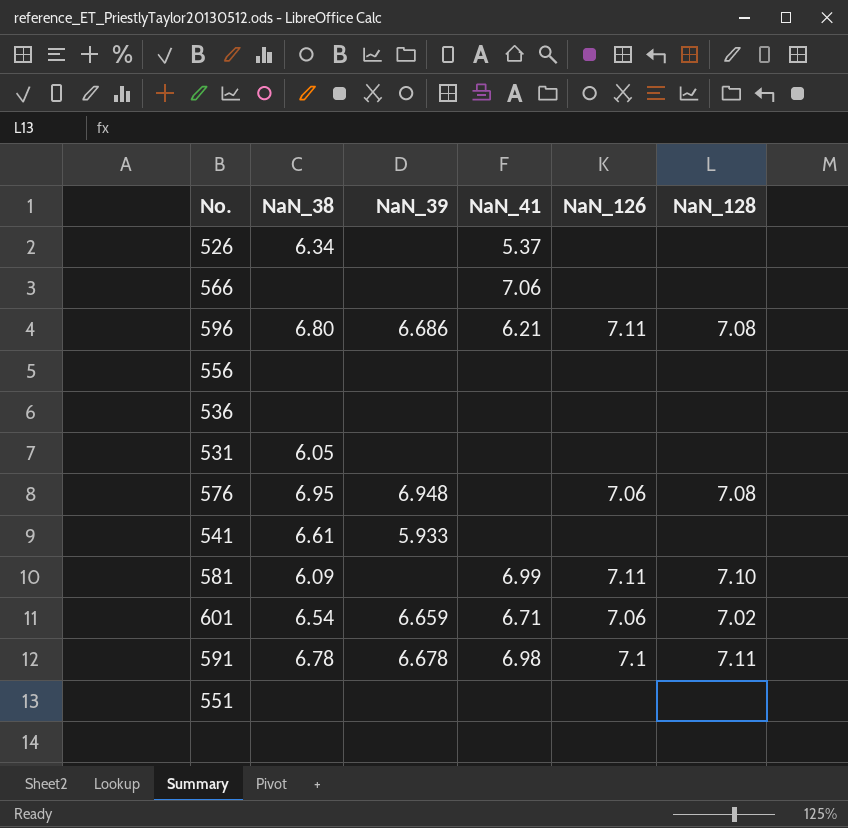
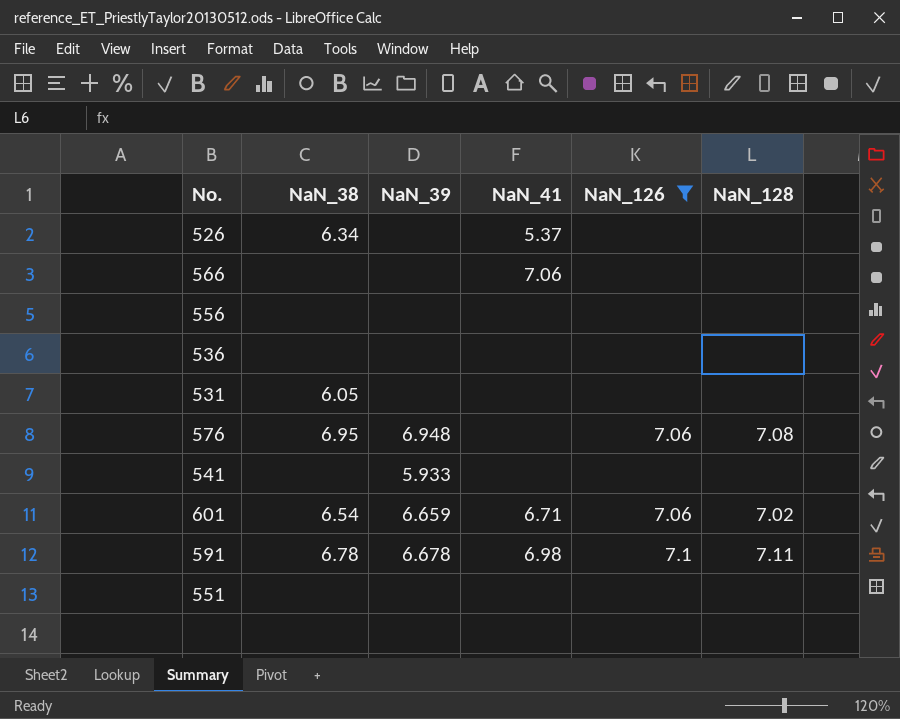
filter: none -> NaN_126 != 7.11
541 | NaN_38: 6.61 -> none

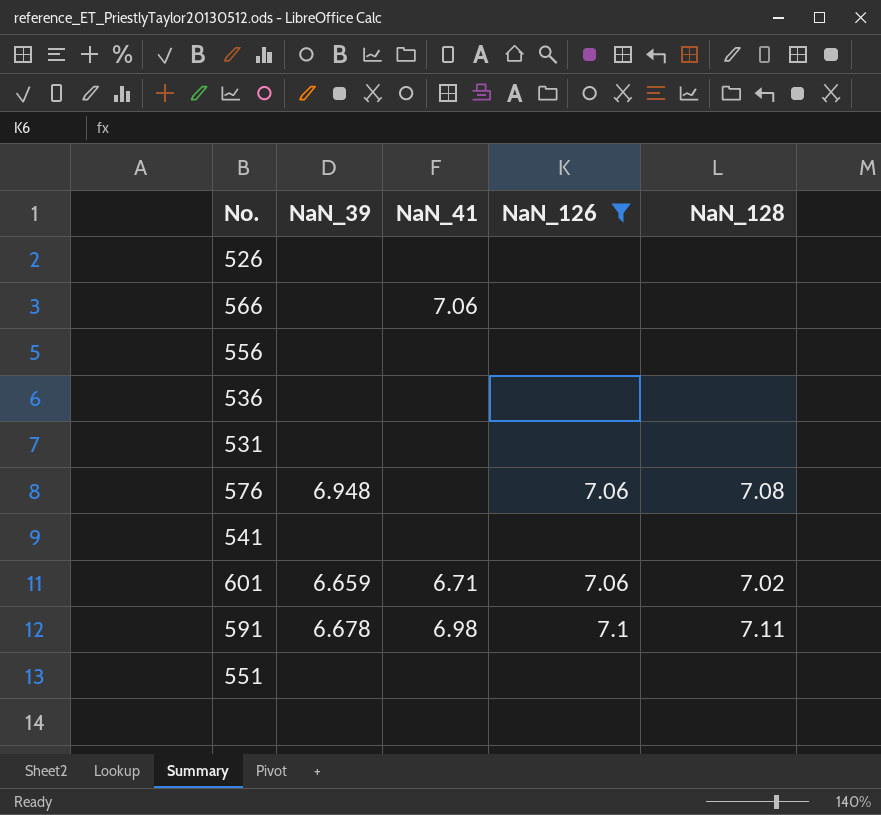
column NaN_38 | position: 2 -> none
526 | NaN_41: 5.37 -> none
541 | NaN_39: 5.933 -> none

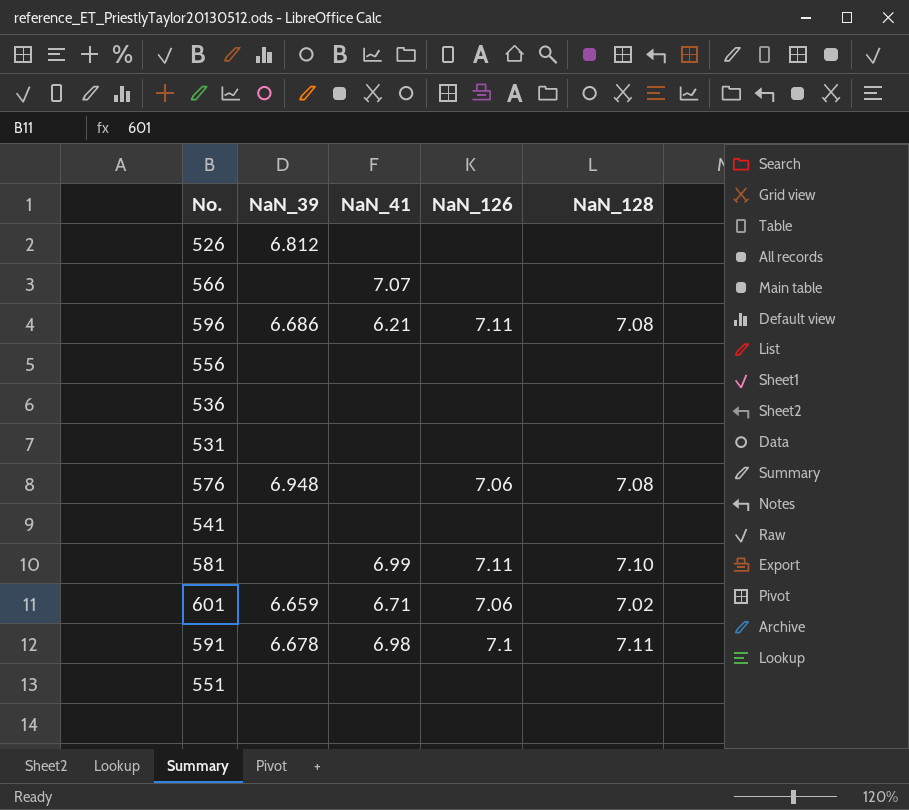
filter: NaN_126 != 7.11 -> none
526 | NaN_39: none -> 6.812
566 | NaN_41: 7.06 -> 7.07

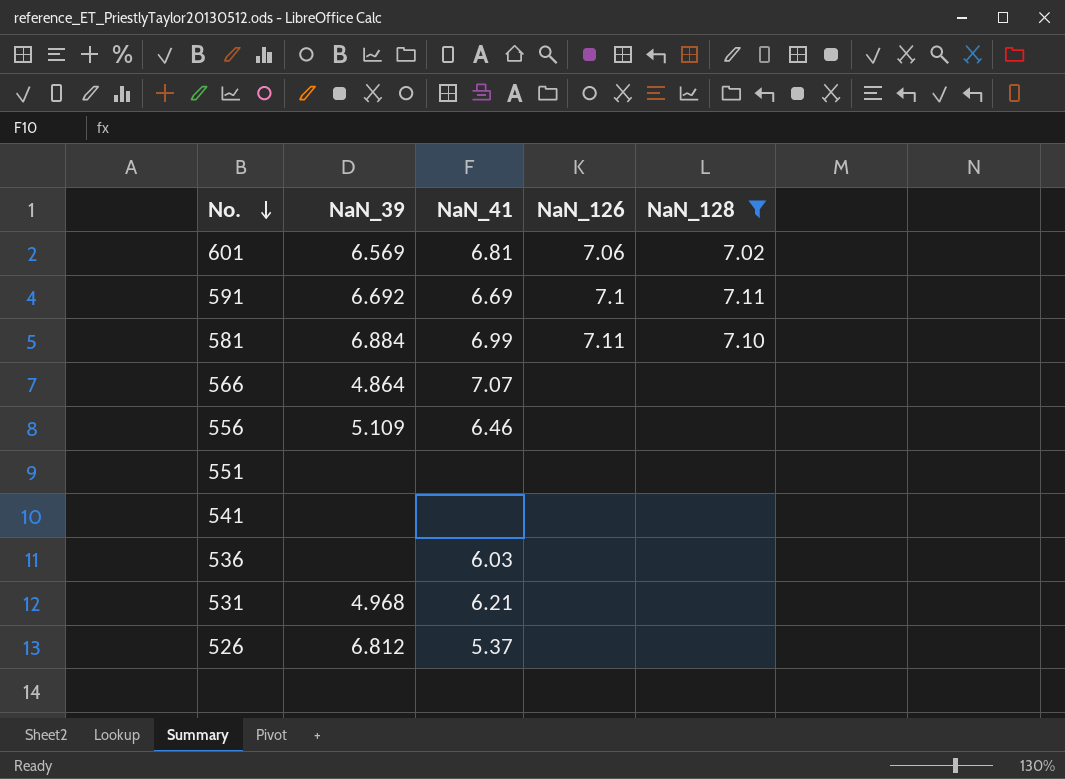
filter: none -> NaN_128 != 7.08
row order: none -> No. descending
601 | NaN_39: 6.659 -> 6.569
601 | NaN_41: 6.71 -> 6.81
591 | NaN_39: 6.678 -> 6.692
591 | NaN_41: 6.98 -> 6.69
581 | NaN_39: none -> 6.884
566 | NaN_39: none -> 4.864
556 | NaN_39: none -> 5.109
556 | NaN_41: none -> 6.46
536 | NaN_41: none -> 6.03
531 | NaN_39: none -> 4.968
531 | NaN_41: none -> 6.21
526 | NaN_41: none -> 5.37

